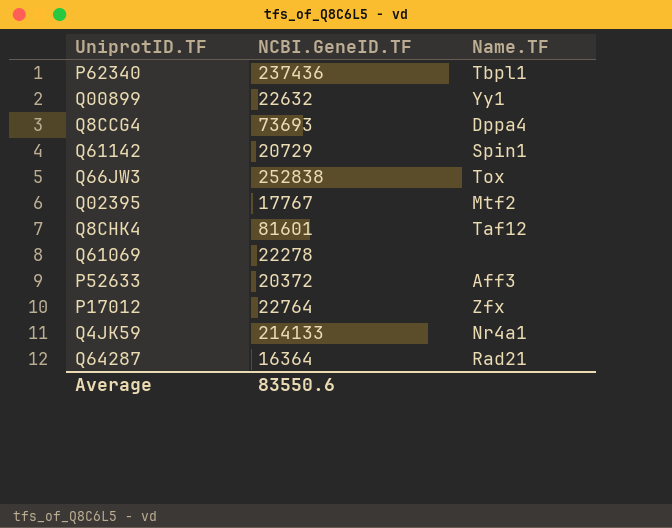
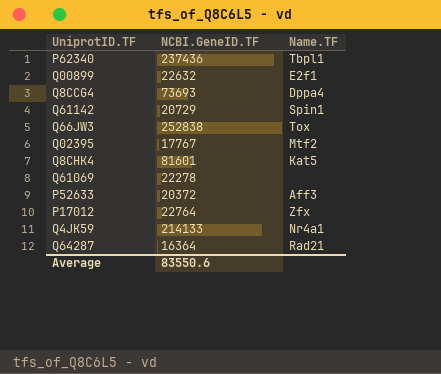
Q00899 | Name.TF: Yy1 -> E2f1
Q8CHK4 | Name.TF: Taf12 -> Kat5

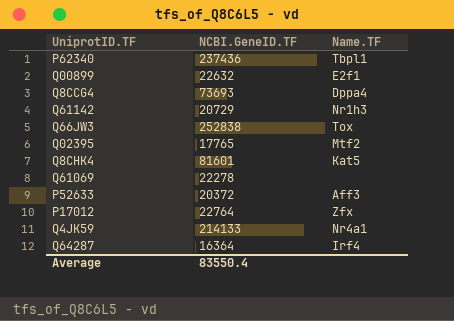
Q61142 | Name.TF: Spin1 -> Nr1h3
Q02395 | NCBI.GeneID.TF: 17767 -> 17765
Q64287 | Name.TF: Rad21 -> Irf4
Average | NCBI.GeneID.TF: 83550.6 -> 83550.4

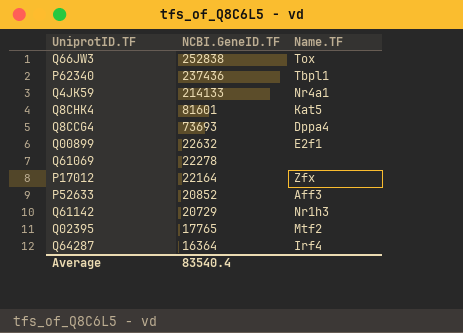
row order: none -> NCBI.GeneID.TF descending
P17012 | NCBI.GeneID.TF: 22764 -> 22164
P52633 | NCBI.GeneID.TF: 20372 -> 20852
Average | NCBI.GeneID.TF: 83550.4 -> 83540.4

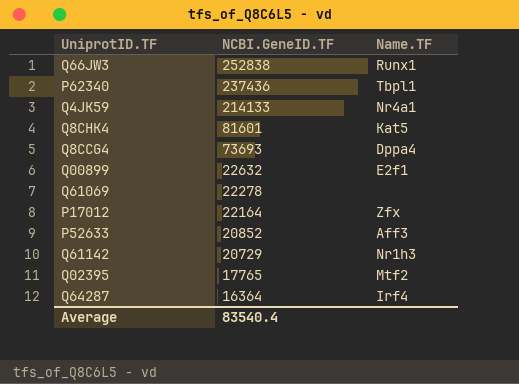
Q66JW3 | Name.TF: Tox -> Runx1

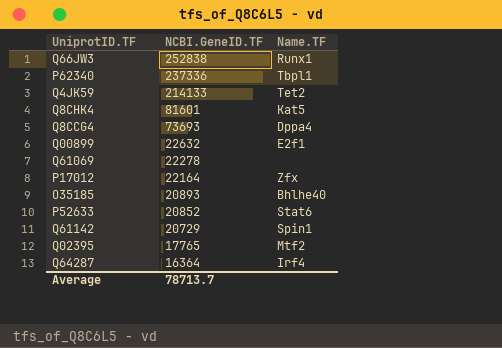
P62340 | NCBI.GeneID.TF: 237436 -> 237336
Q4JK59 | Name.TF: Nr4a1 -> Tet2
row O35185: none -> 20893 | Bhlhe40
P52633 | Name.TF: Aff3 -> Stat6
Q61142 | Name.TF: Nr1h3 -> Spin1
Average | NCBI.GeneID.TF: 83540.4 -> 78713.7

